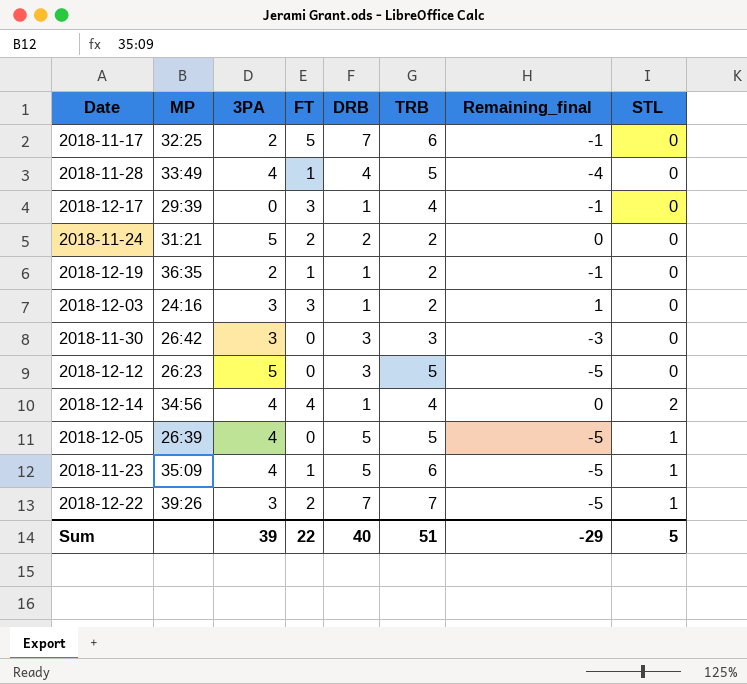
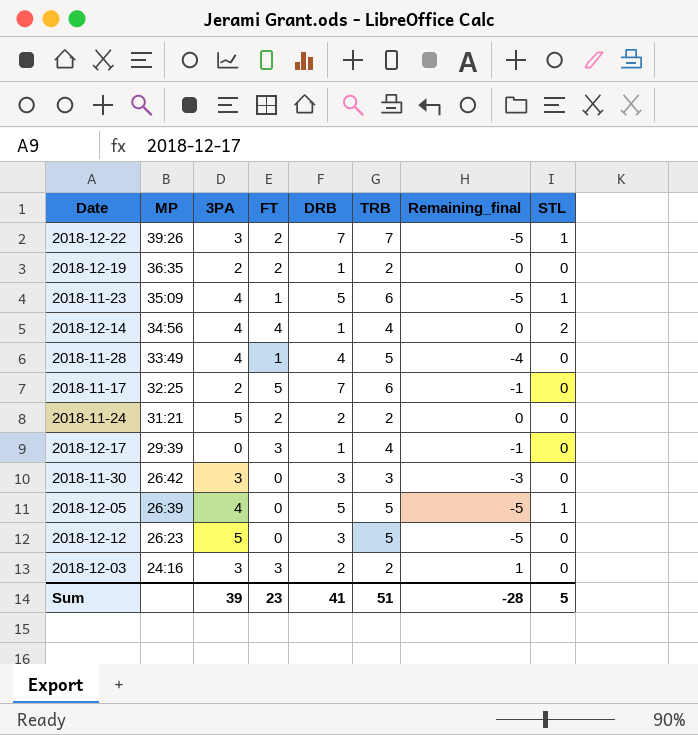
row order: none -> MP descending
2018-12-19 | FT: 1 -> 2
2018-12-19 | Remaining_final: -1 -> 0
2018-12-03 | DRB: 1 -> 2
Sum | FT: 22 -> 23
Sum | DRB: 40 -> 41
Sum | Remaining_final: -29 -> -28

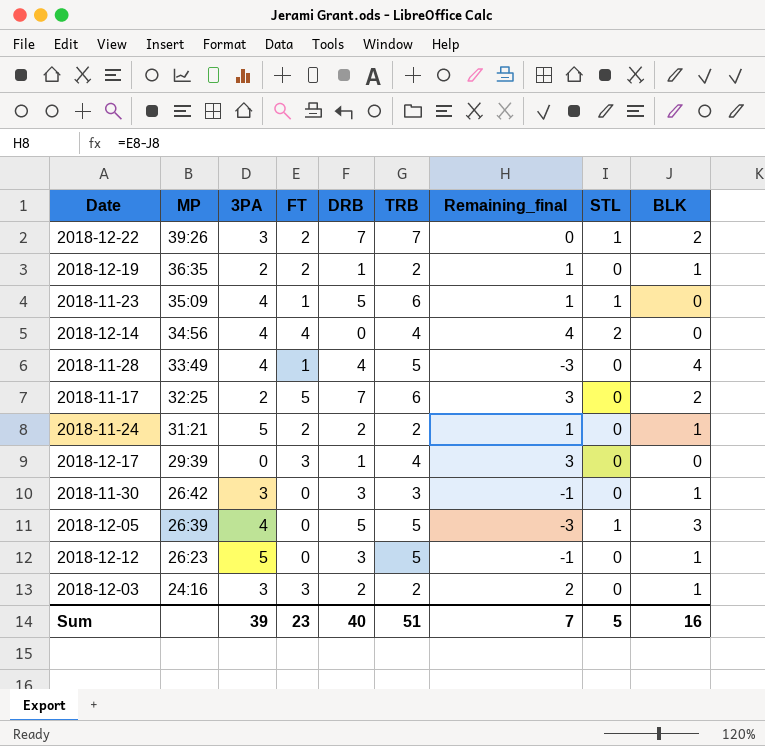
column Remaining_final | formula: [FT] - [TRB] -> [FT] - [BLK]
column BLK | position: none -> 9
2018-12-14 | DRB: 1 -> 0
Sum | DRB: 41 -> 40
Sum | Remaining_final: -28 -> 7

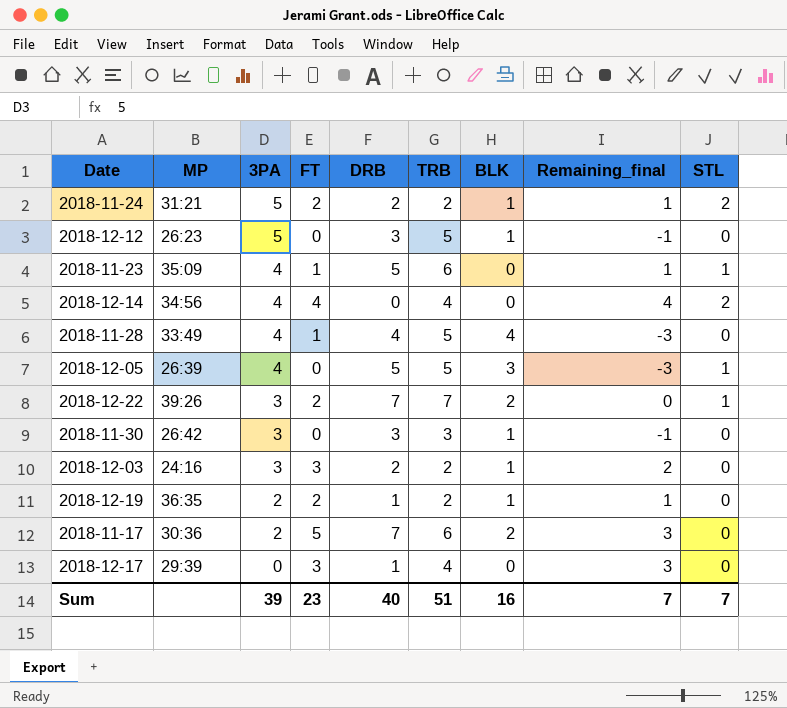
row order: MP descending -> 3PA descending
column BLK | position: 9 -> 7
2018-11-24 | STL: 0 -> 2
2018-11-17 | MP: 32:25 -> 30:36
Sum | STL: 5 -> 7

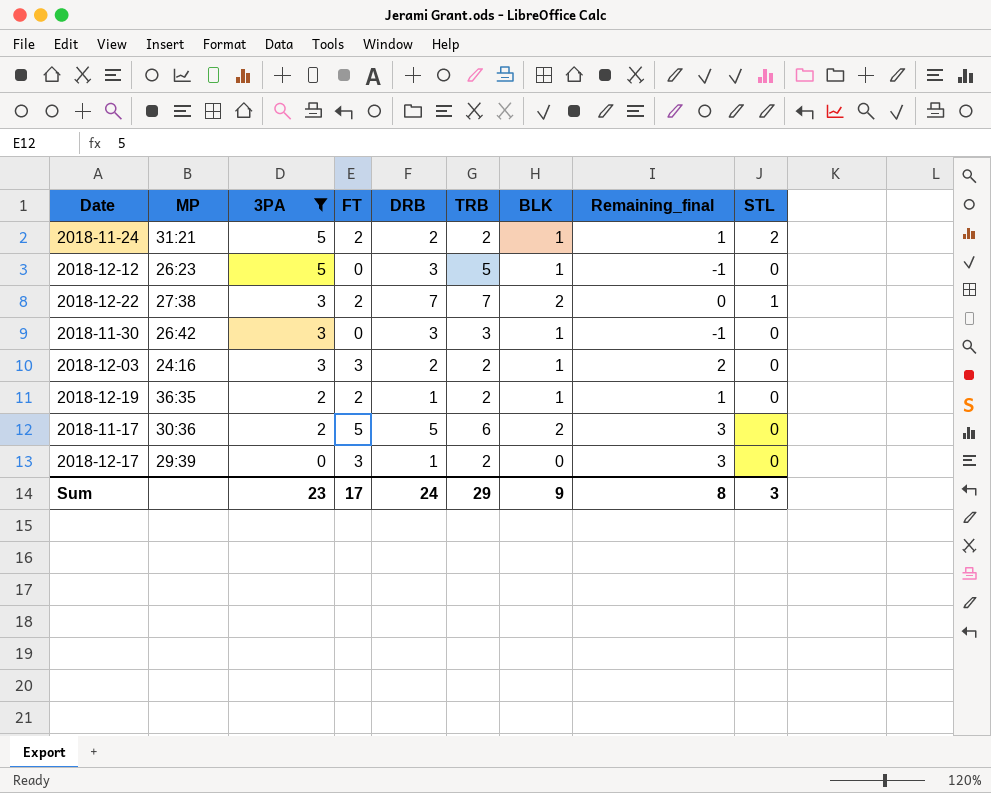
filter: none -> 3PA != 4
2018-12-22 | MP: 39:26 -> 27:38
2018-11-17 | DRB: 7 -> 5
2018-12-17 | TRB: 4 -> 2
Sum | 3PA: 39 -> 23
Sum | FT: 23 -> 17
Sum | DRB: 40 -> 24
Sum | TRB: 51 -> 29
Sum | BLK: 16 -> 9
Sum | Remaining_final: 7 -> 8
Sum | STL: 7 -> 3

